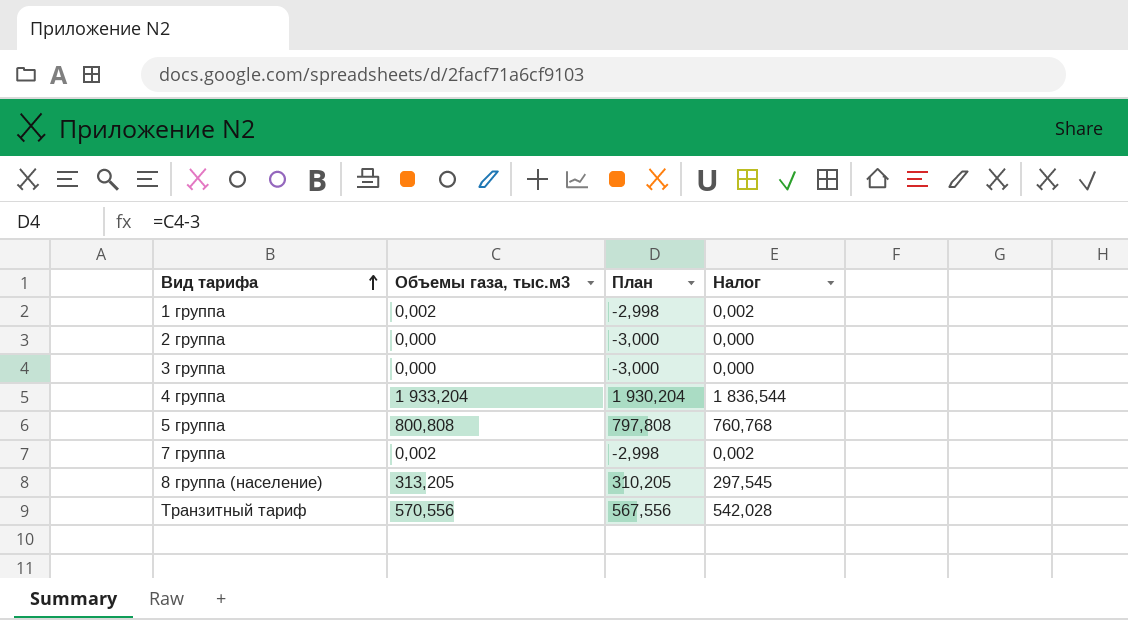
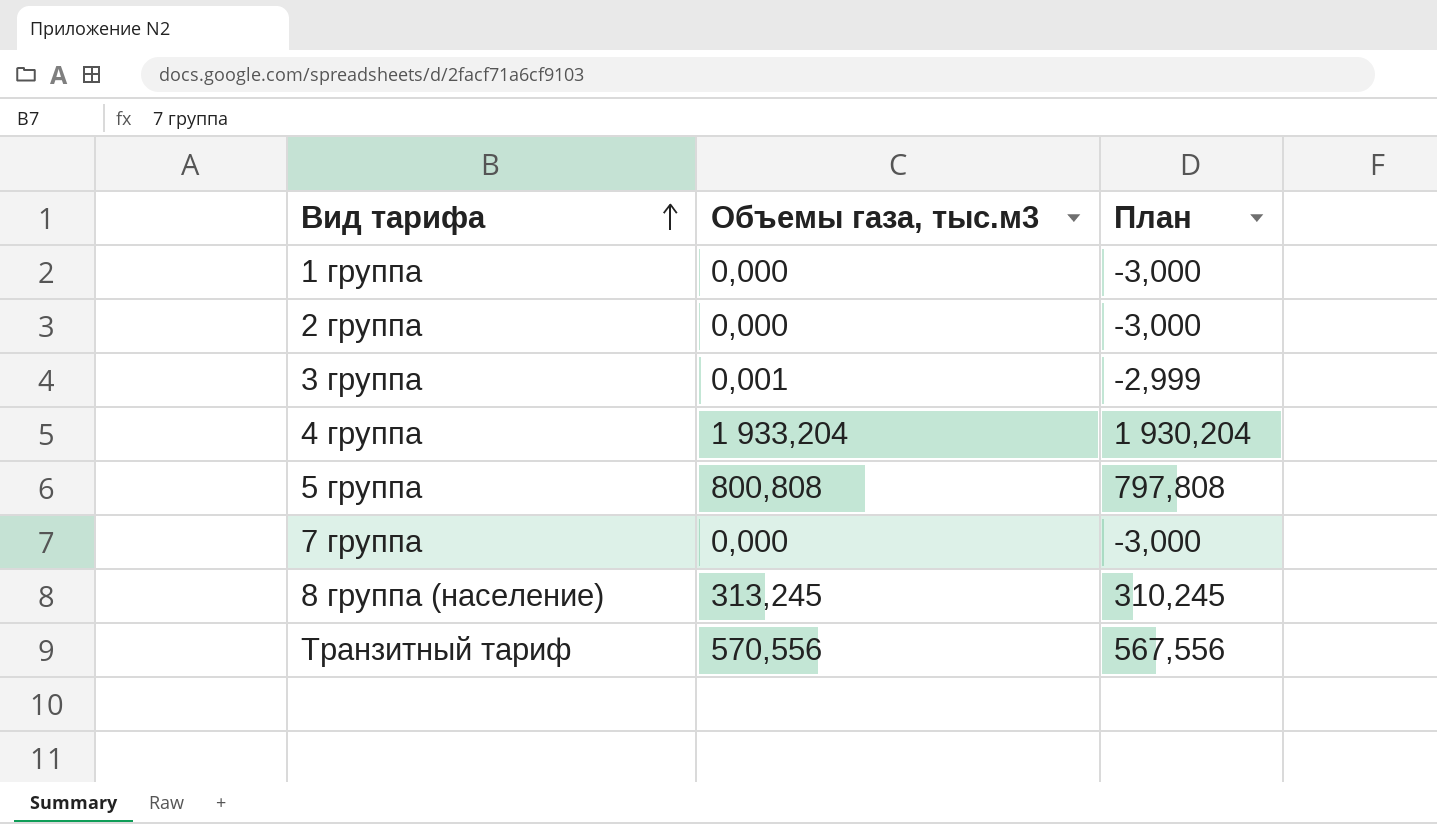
column Налог | formula: [Объемы газа, тыс.м3] * 0,95 -> none
1 группа | Объемы газа, тыс.м3: 0,002 -> 0,000
1 группа | План: -2,998 -> -3,000
3 группа | Объемы газа, тыс.м3: 0,000 -> 0,001
3 группа | План: -3,000 -> -2,999
7 группа | Объемы газа, тыс.м3: 0,002 -> 0,000
7 группа | План: -2,998 -> -3,000
8 группа (население) | Объемы газа, тыс.м3: 313,205 -> 313,245
8 группа (население) | План: 310,205 -> 310,245

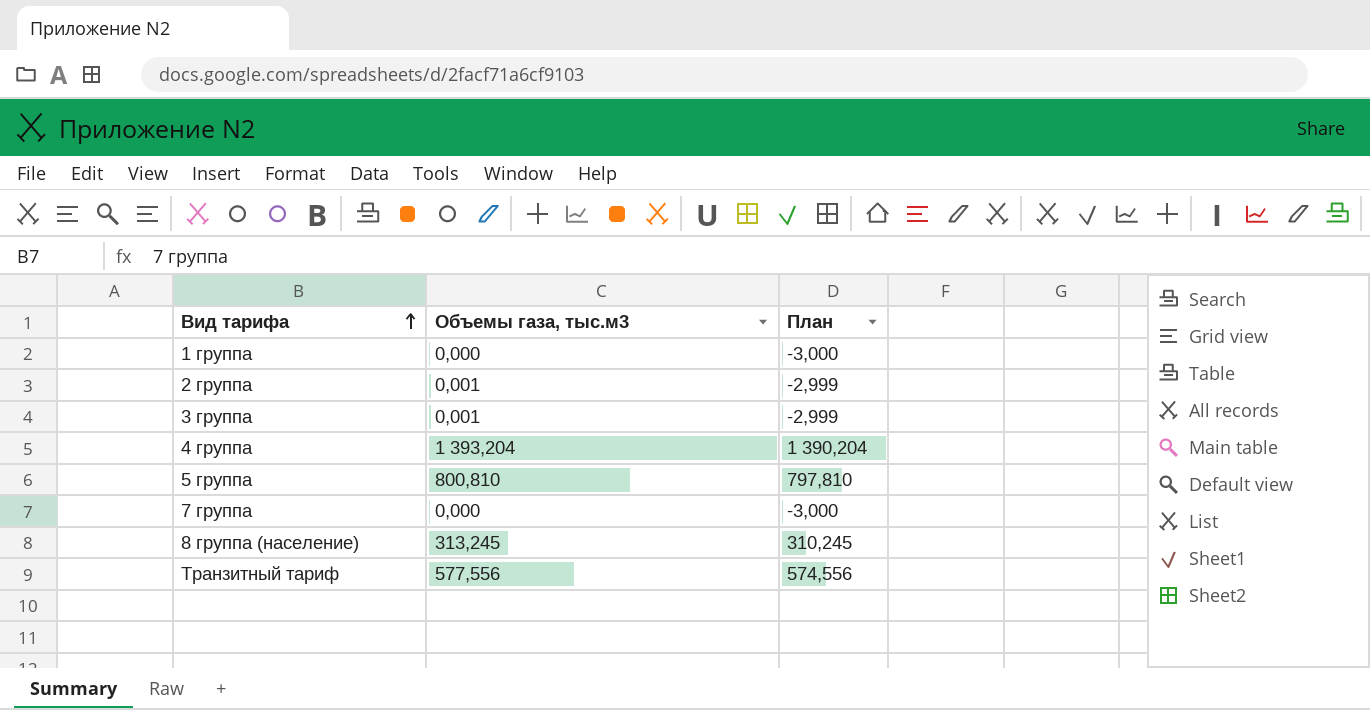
2 группа | Объемы газа, тыс.м3: 0,000 -> 0,001
2 группа | План: -3,000 -> -2,999
4 группа | Объемы газа, тыс.м3: 1 933,204 -> 1 393,204
4 группа | План: 1 930,204 -> 1 390,204
5 группа | Объемы газа, тыс.м3: 800,808 -> 800,810
5 группа | План: 797,808 -> 797,810
Транзитный тариф | Объемы газа, тыс.м3: 570,556 -> 577,556
Транзитный тариф | План: 567,556 -> 574,556

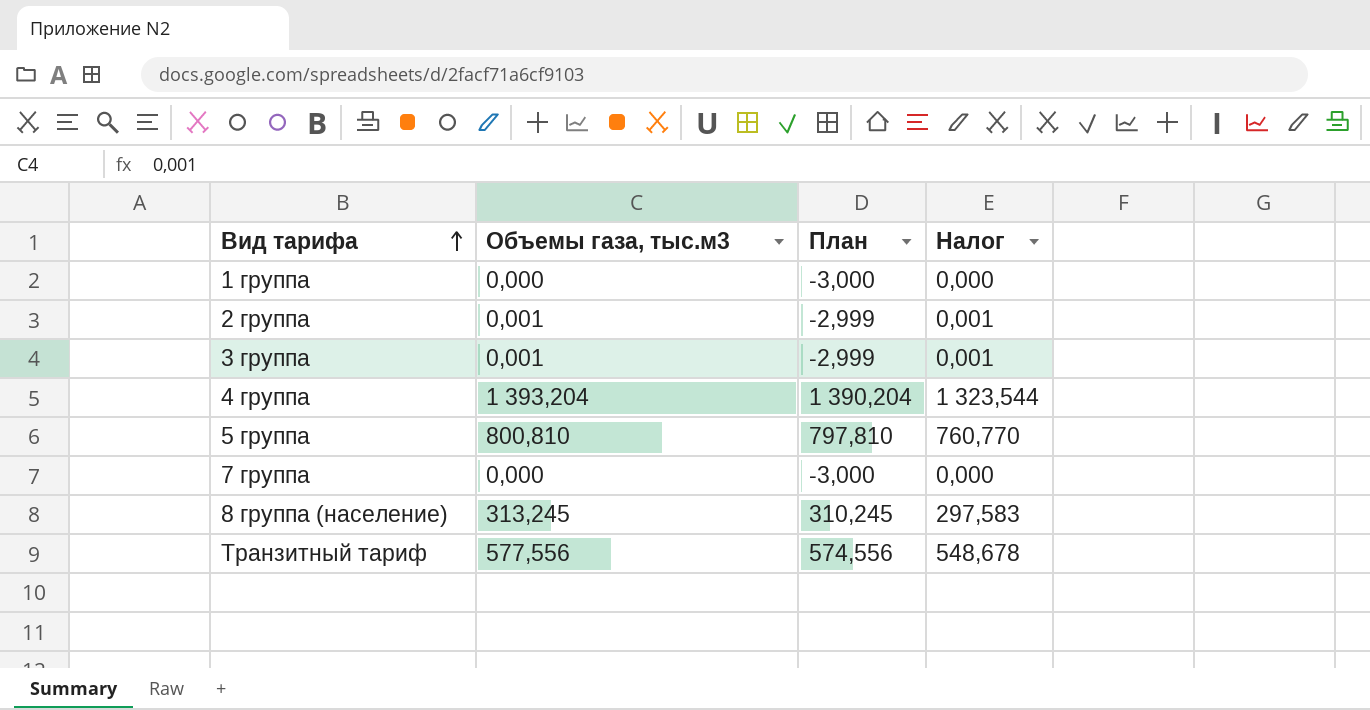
column Налог | formula: none -> [Объемы газа, тыс.м3] * 0,95

